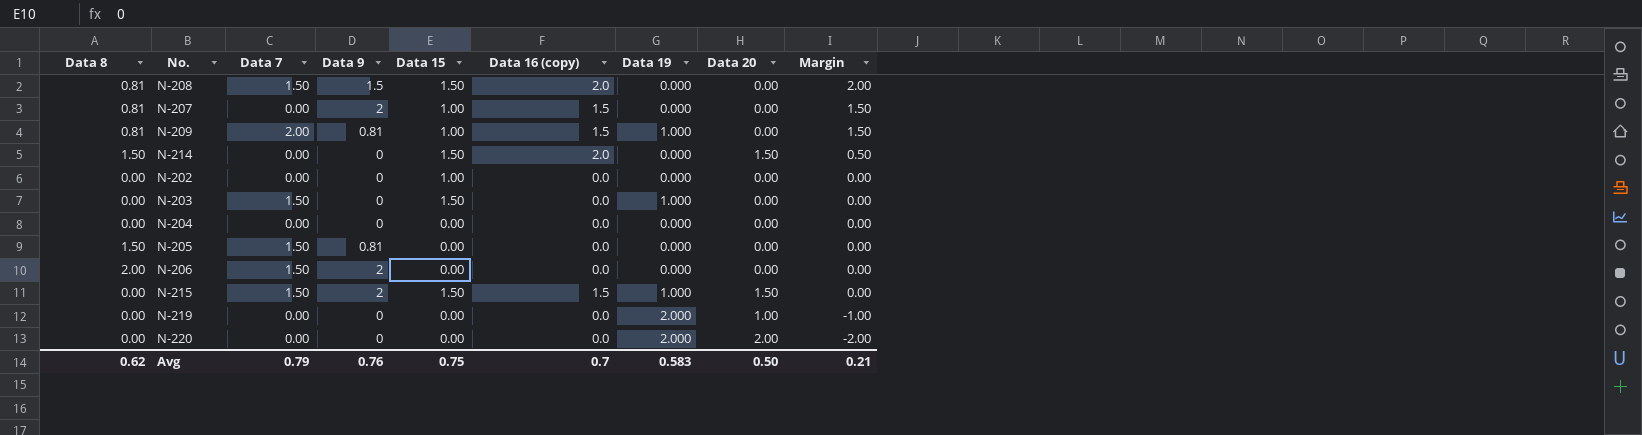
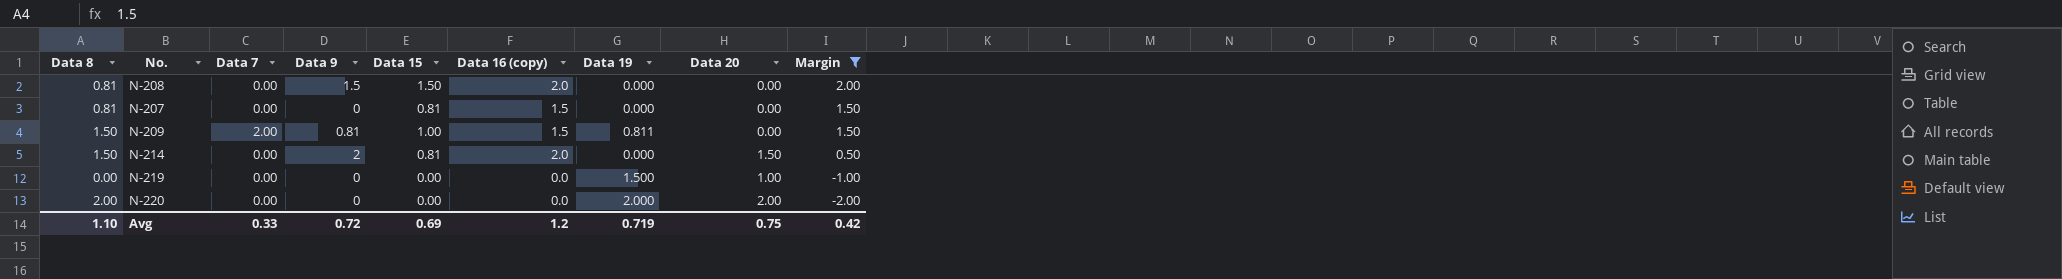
filter: none -> Margin != 0.00
N-208 | Data 7: 1.50 -> 0.00
N-207 | Data 9: 2 -> 0
N-207 | Data 15: 1.00 -> 0.81
N-209 | Data 8: 0.81 -> 1.50
N-209 | Data 19: 1.000 -> 0.811
N-214 | Data 9: 0 -> 2
N-214 | Data 15: 1.50 -> 0.81
N-219 | Data 19: 2.000 -> 1.500
N-220 | Data 8: 0.00 -> 2.00
Avg | Data 8: 0.62 -> 1.10
Avg | Data 7: 0.79 -> 0.33
Avg | Data 9: 0.76 -> 0.72
Avg | Data 15: 0.75 -> 0.69
Avg | Data 16 (copy): 0.7 -> 1.2
Avg | Data 19: 0.583 -> 0.719
Avg | Data 20: 0.50 -> 0.75
Avg | Margin: 0.21 -> 0.42

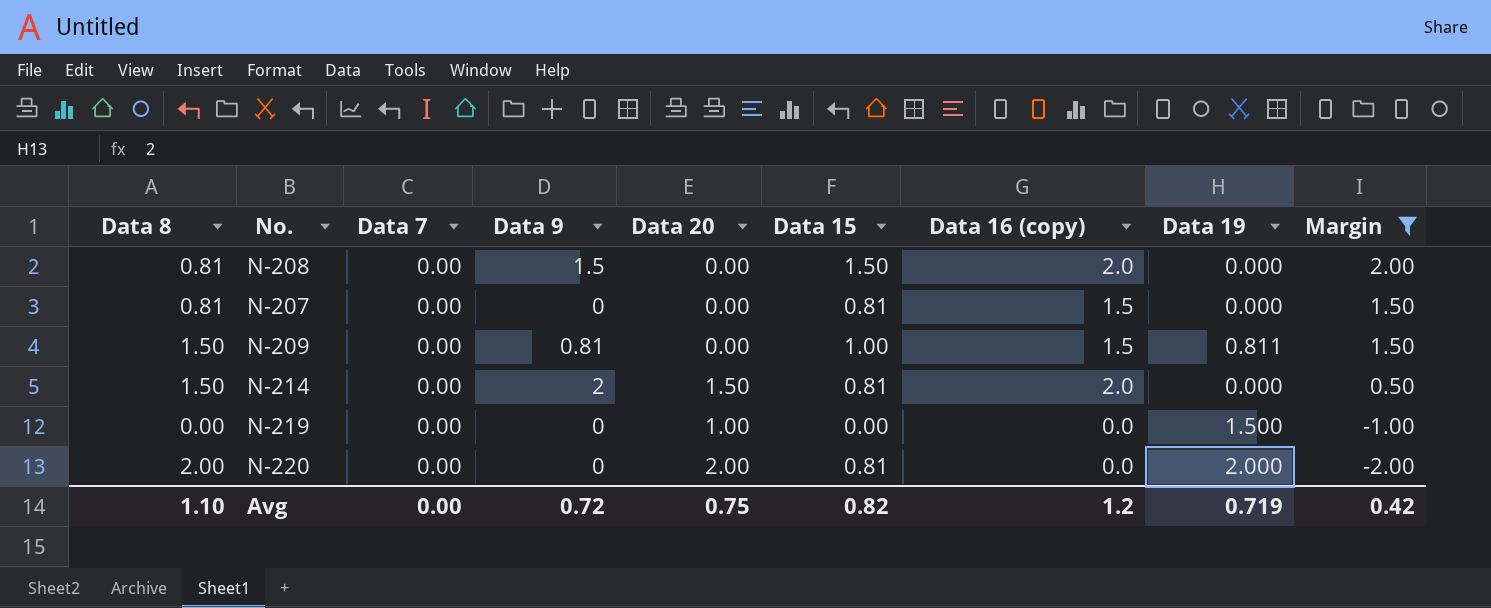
column Data 20 | position: 8 -> 5
N-209 | Data 7: 2.00 -> 0.00
N-220 | Data 15: 0.00 -> 0.81
Avg | Data 7: 0.33 -> 0.00
Avg | Data 15: 0.69 -> 0.82

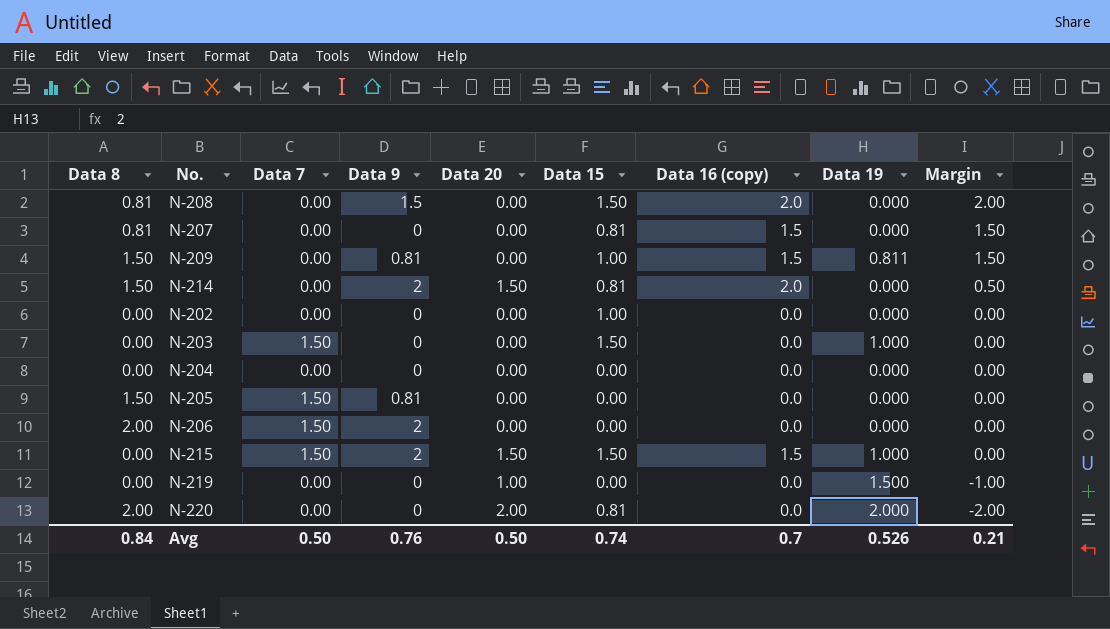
filter: Margin != 0.00 -> none
Avg | Data 8: 1.10 -> 0.84
Avg | Data 7: 0.00 -> 0.50
Avg | Data 9: 0.72 -> 0.76
Avg | Data 20: 0.75 -> 0.50
Avg | Data 15: 0.82 -> 0.74
Avg | Data 16 (copy): 1.2 -> 0.7
Avg | Data 19: 0.719 -> 0.526
Avg | Margin: 0.42 -> 0.21

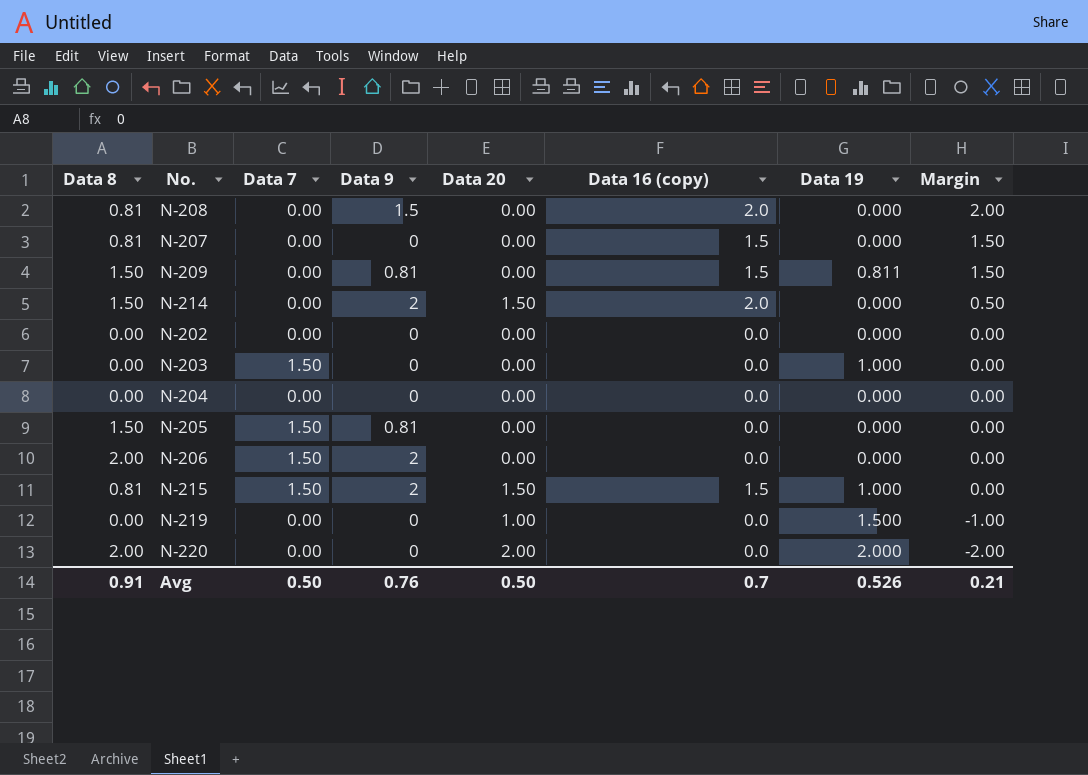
column Data 15 | position: 6 -> none
N-215 | Data 8: 0.00 -> 0.81
Avg | Data 8: 0.84 -> 0.91

